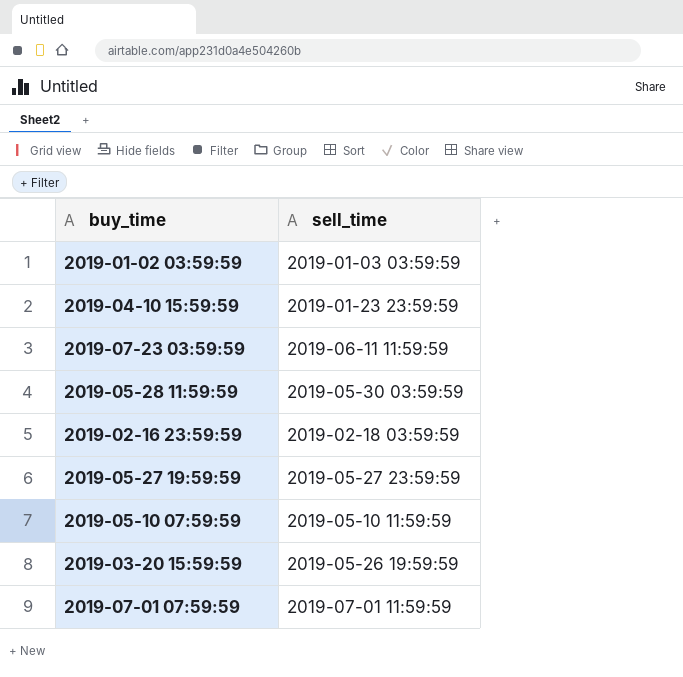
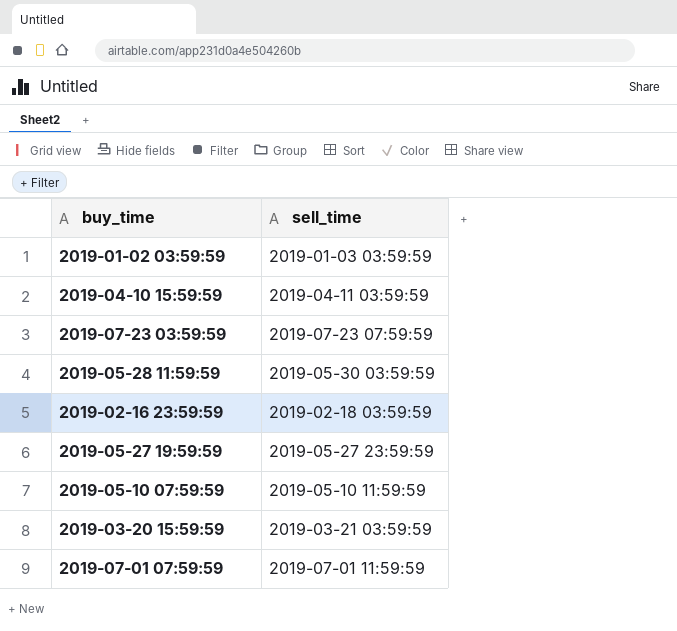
2019-04-10 15:59:59 | sell_time: 2019-01-23 23:59:59 -> 2019-04-11 03:59:59
2019-07-23 03:59:59 | sell_time: 2019-06-11 11:59:59 -> 2019-07-23 07:59:59
2019-03-20 15:59:59 | sell_time: 2019-05-26 19:59:59 -> 2019-03-21 03:59:59

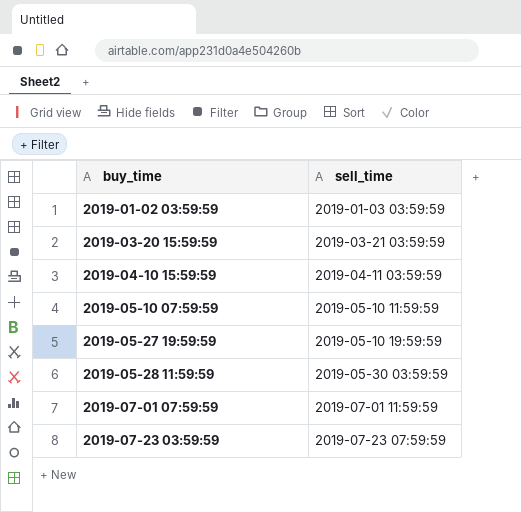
row order: none -> buy_time ascending
row 2019-02-16 23:59:59: 2019-02-18 03:59:59 -> none
2019-05-27 19:59:59 | sell_time: 2019-05-27 23:59:59 -> 2019-05-10 19:59:59

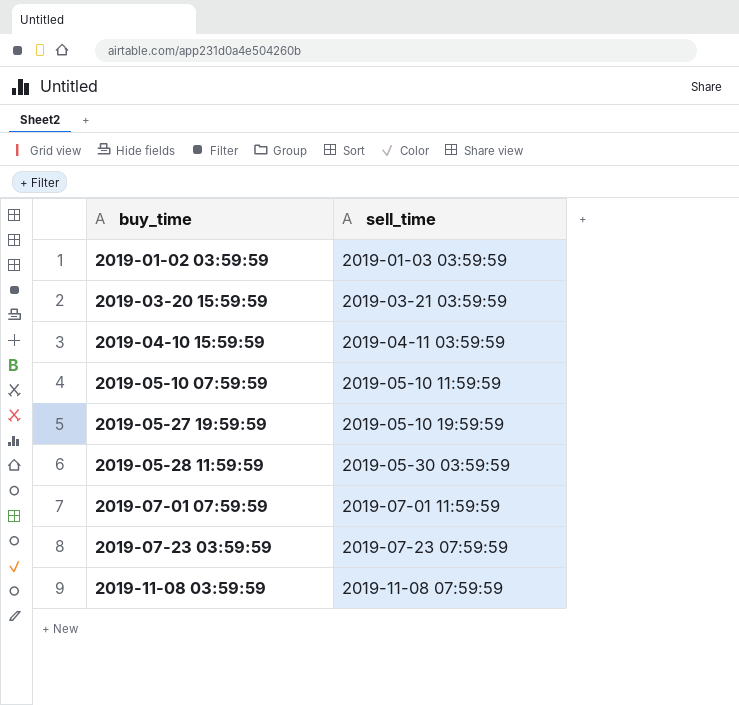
row 2019-11-08 03:59:59: none -> 2019-11-08 07:59:59

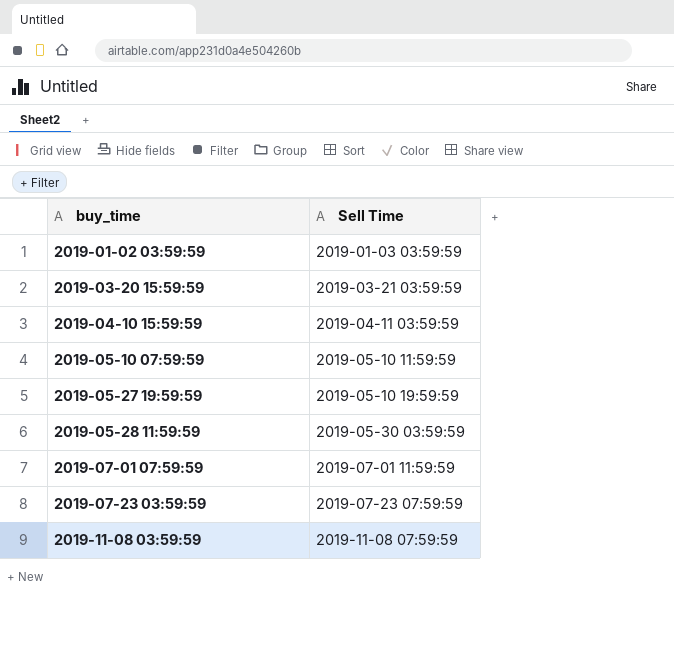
column name: sell_time -> Sell Time

